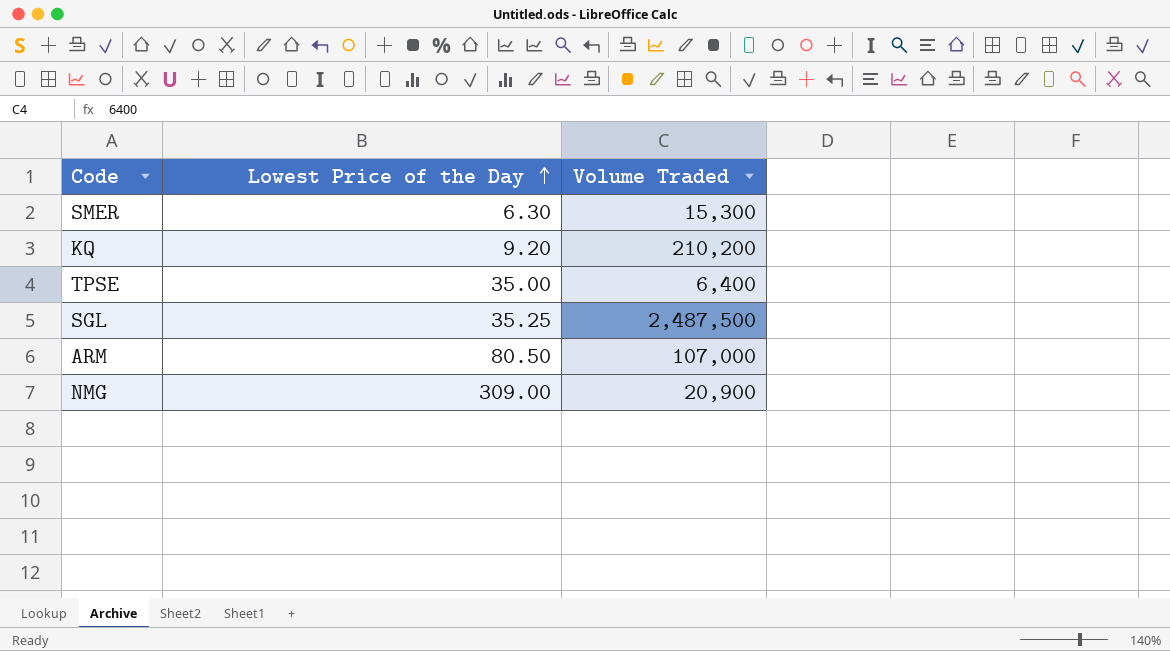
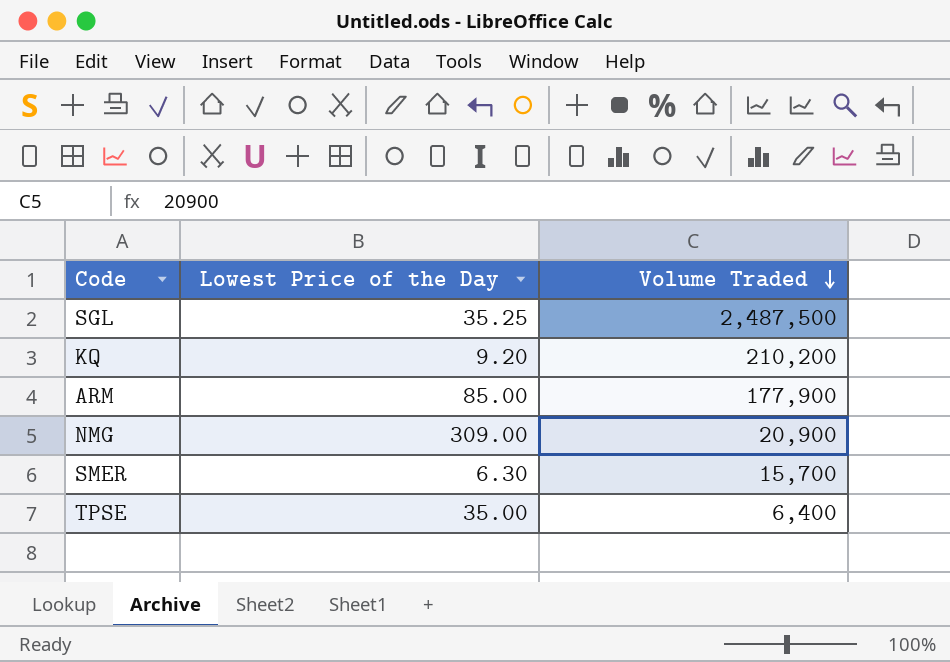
row order: Lowest Price of the Day ascending -> Volume Traded descending
ARM | Lowest Price of the Day: 80.50 -> 85.00
ARM | Volume Traded: 107,000 -> 177,900
SMER | Volume Traded: 15,300 -> 15,700

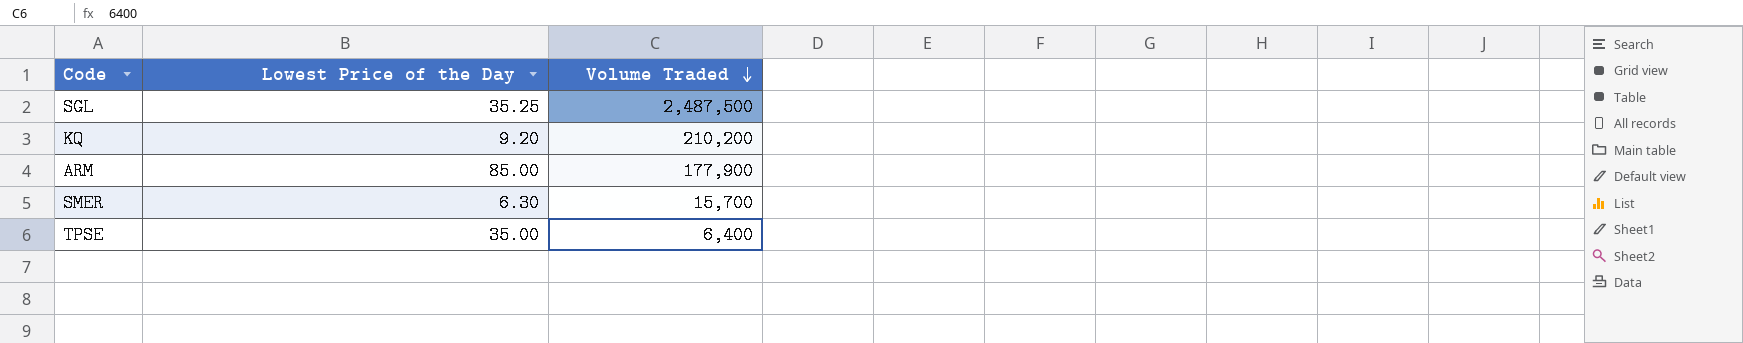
row NMG: 309.00 | 20,900 -> none

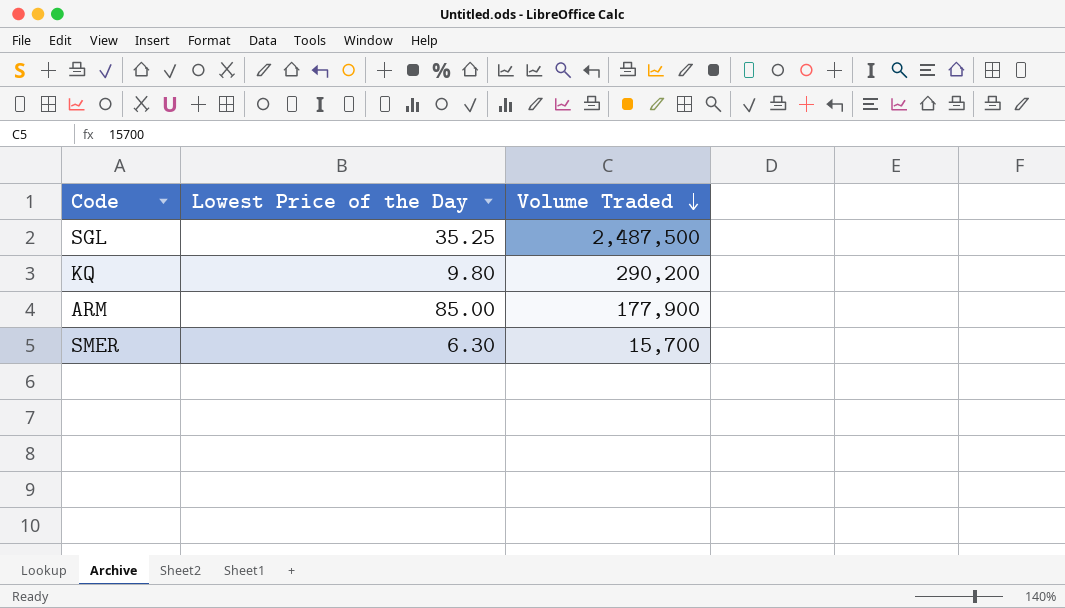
row TPSE: 35.00 | 6,400 -> none
KQ | Lowest Price of the Day: 9.20 -> 9.80
KQ | Volume Traded: 210,200 -> 290,200

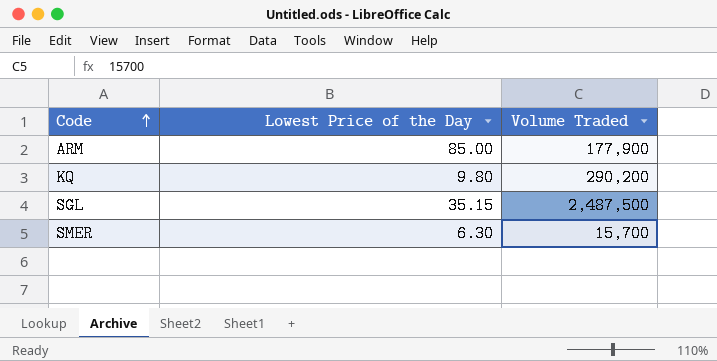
row order: Volume Traded descending -> Code ascending
SGL | Lowest Price of the Day: 35.25 -> 35.15

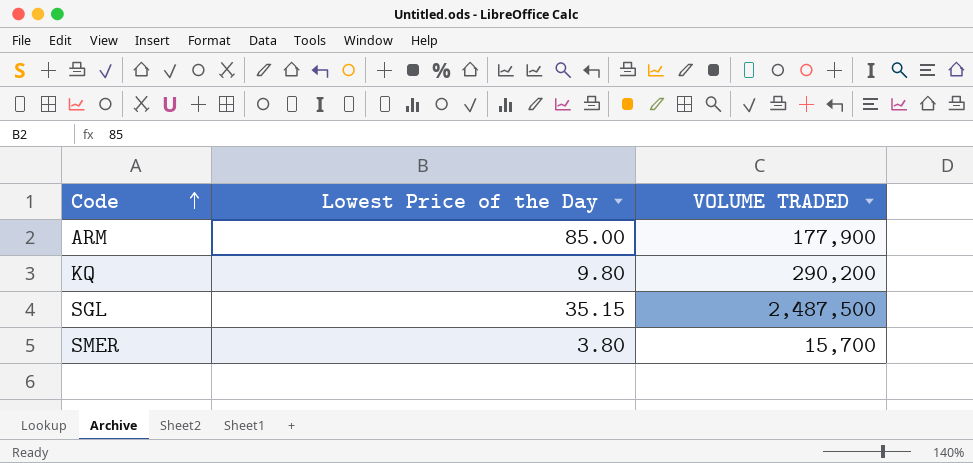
column name: Volume Traded -> VOLUME TRADED
SMER | Lowest Price of the Day: 6.30 -> 3.80

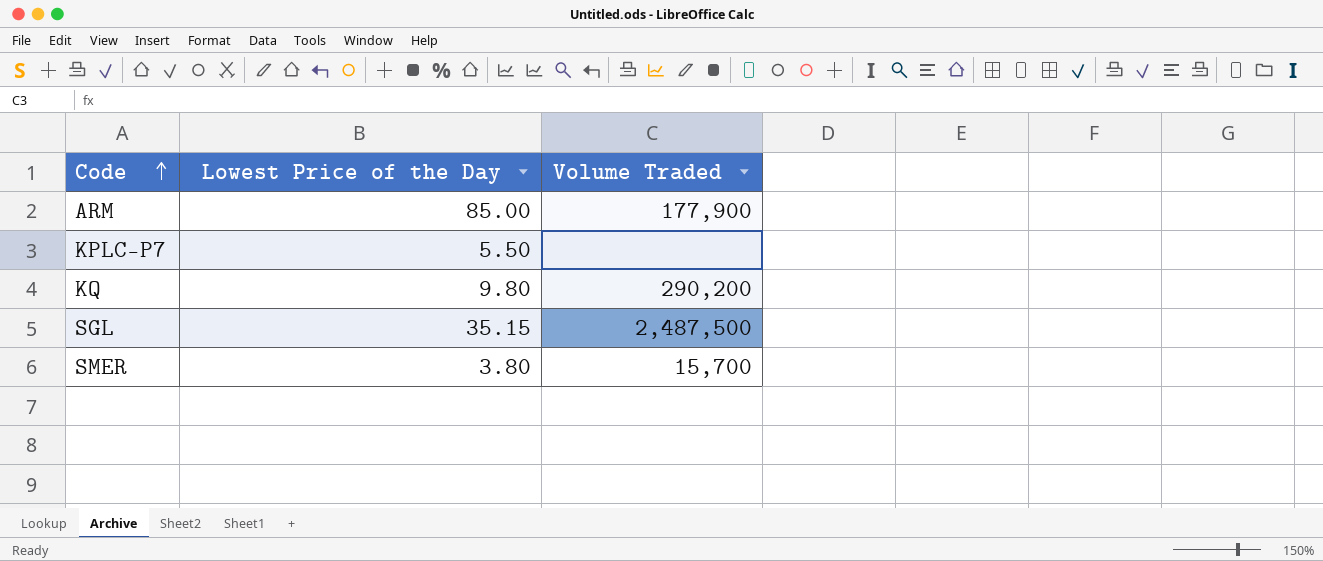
column name: VOLUME TRADED -> Volume Traded
row KPLC-P7: none -> 5.50 | none

